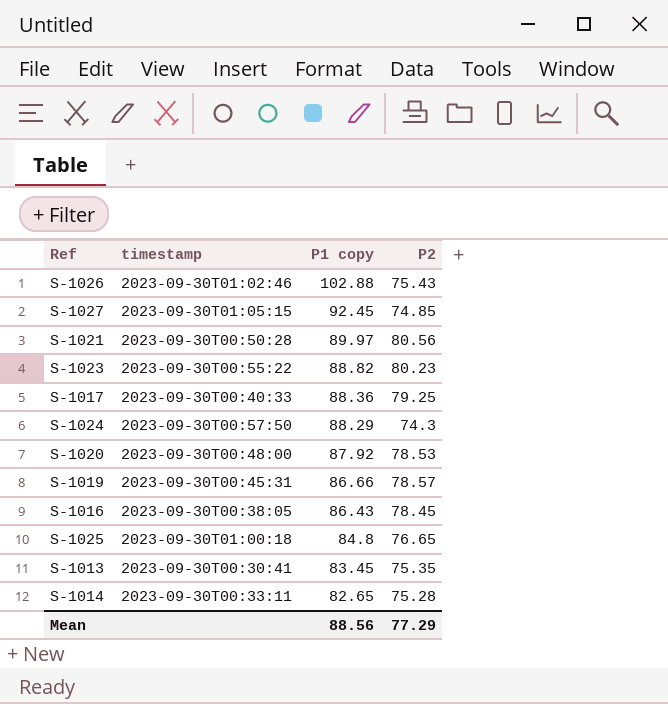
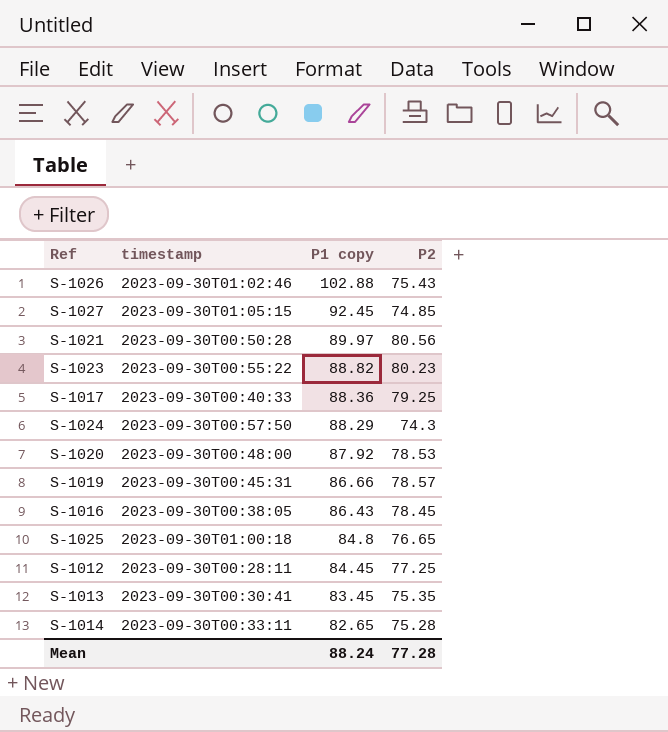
row S-1012: none -> 2023-09-30T00:28:11 | 84.45 | 77.25
Mean | P1 copy: 88.56 -> 88.24
Mean | P2: 77.29 -> 77.28

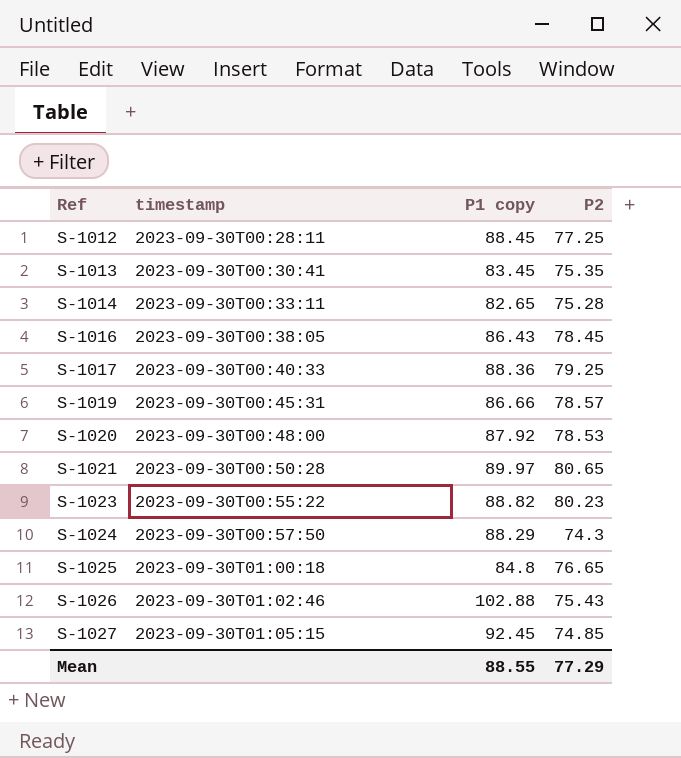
row order: P1 copy descending -> Ref ascending
S-1012 | P1 copy: 84.45 -> 88.45
S-1021 | P2: 80.56 -> 80.65
Mean | P1 copy: 88.24 -> 88.55
Mean | P2: 77.28 -> 77.29

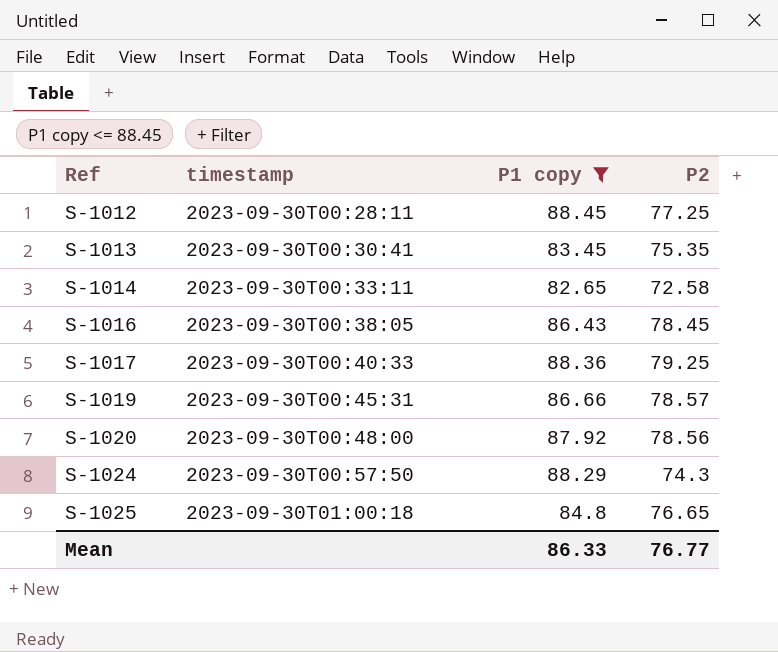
filter: none -> P1 copy <= 88.45
S-1014 | P2: 75.28 -> 72.58
S-1020 | P2: 78.53 -> 78.56
Mean | P1 copy: 88.55 -> 86.33
Mean | P2: 77.29 -> 76.77

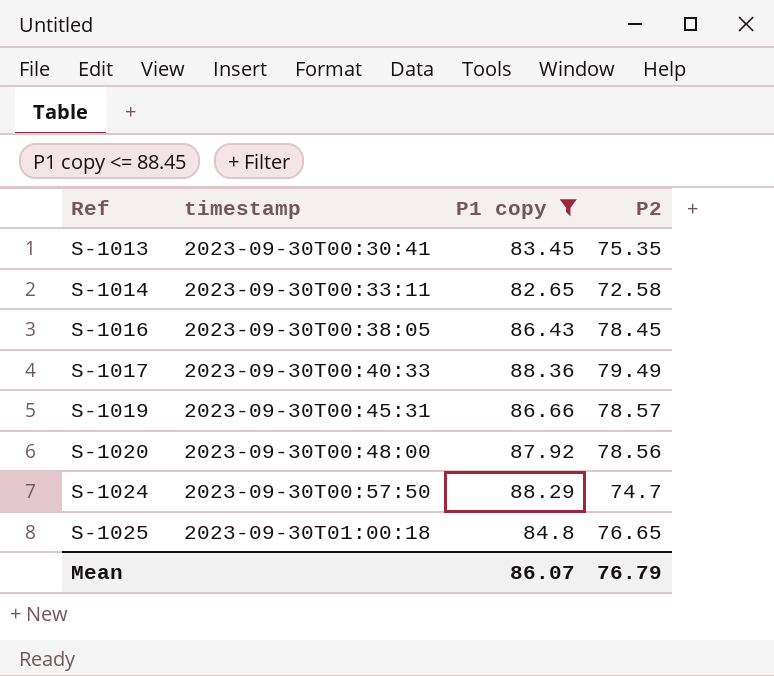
row S-1012: 2023-09-30T00:28:11 | 88.45 | 77.25 -> none
S-1017 | P2: 79.25 -> 79.49
S-1024 | P2: 74.3 -> 74.7
Mean | P1 copy: 86.33 -> 86.07
Mean | P2: 76.77 -> 76.79

